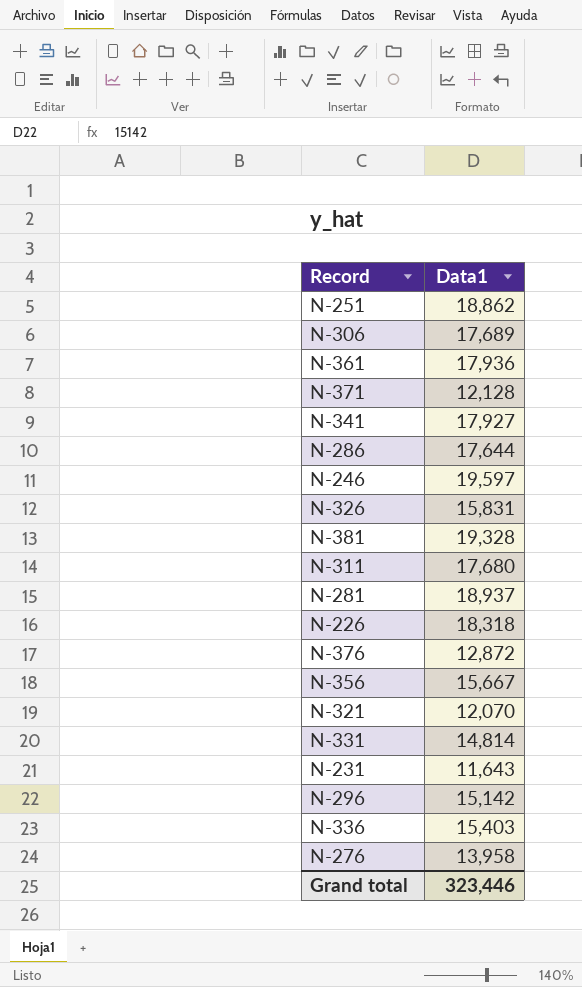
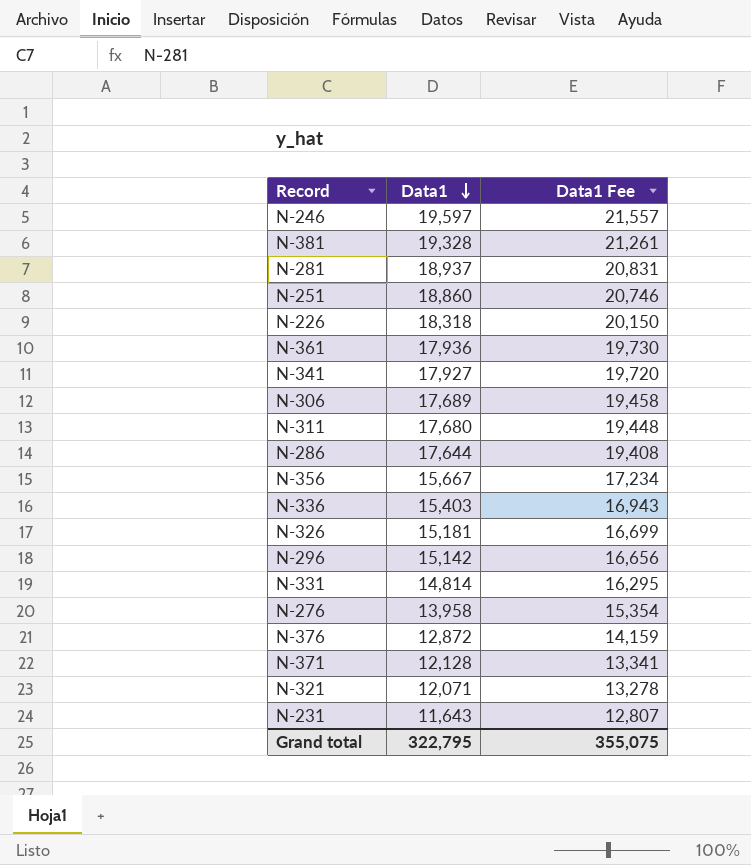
row order: none -> Data1 descending
column Data1 Fee | formula: none -> [Data1] * 1.1
N-251 | Data1: 18,862 -> 18,860
N-326 | Data1: 15,831 -> 15,181
N-321 | Data1: 12,070 -> 12,071
Grand total | Data1: 323,446 -> 322,795

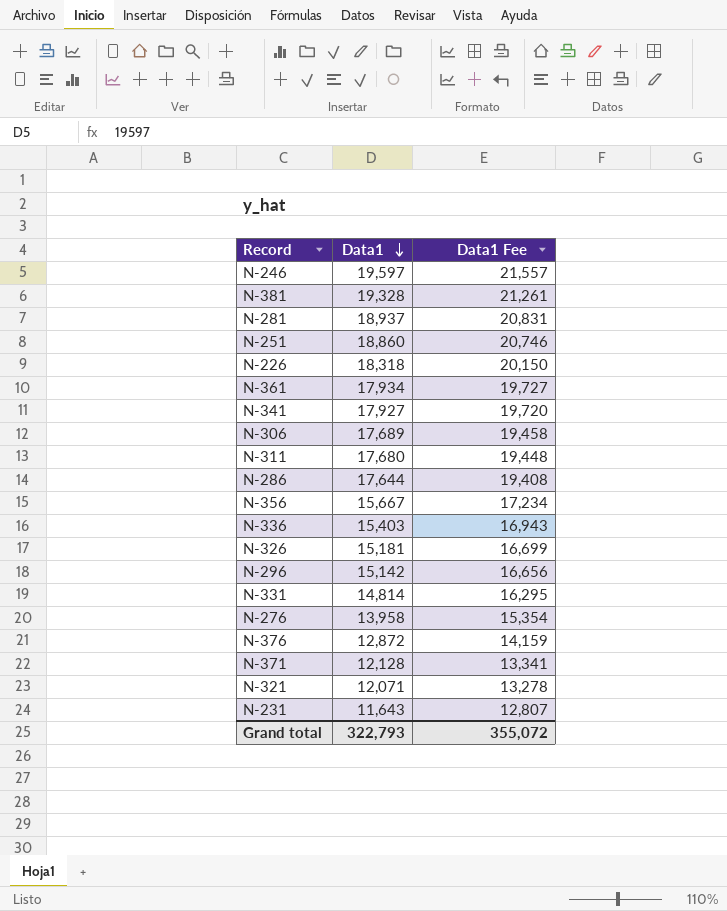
N-361 | Data1: 17,936 -> 17,934
N-361 | Data1 Fee: 19,730 -> 19,727
Grand total | Data1: 322,795 -> 322,793
Grand total | Data1 Fee: 355,075 -> 355,072

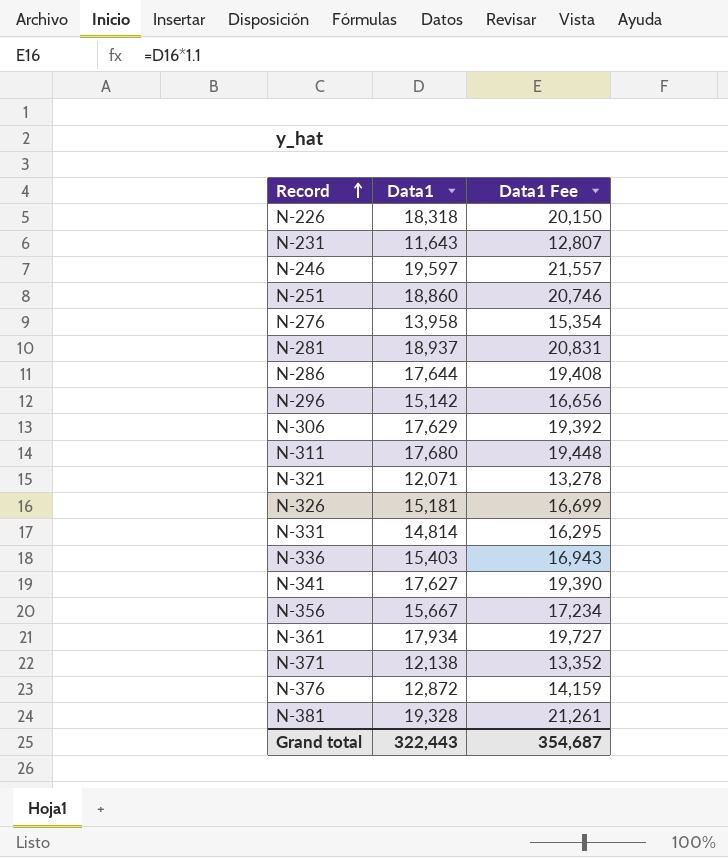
row order: Data1 descending -> Record ascending
N-306 | Data1: 17,689 -> 17,629
N-306 | Data1 Fee: 19,458 -> 19,392
N-341 | Data1: 17,927 -> 17,627
N-341 | Data1 Fee: 19,720 -> 19,390
N-371 | Data1: 12,128 -> 12,138
N-371 | Data1 Fee: 13,341 -> 13,352
Grand total | Data1: 322,793 -> 322,443
Grand total | Data1 Fee: 355,072 -> 354,687

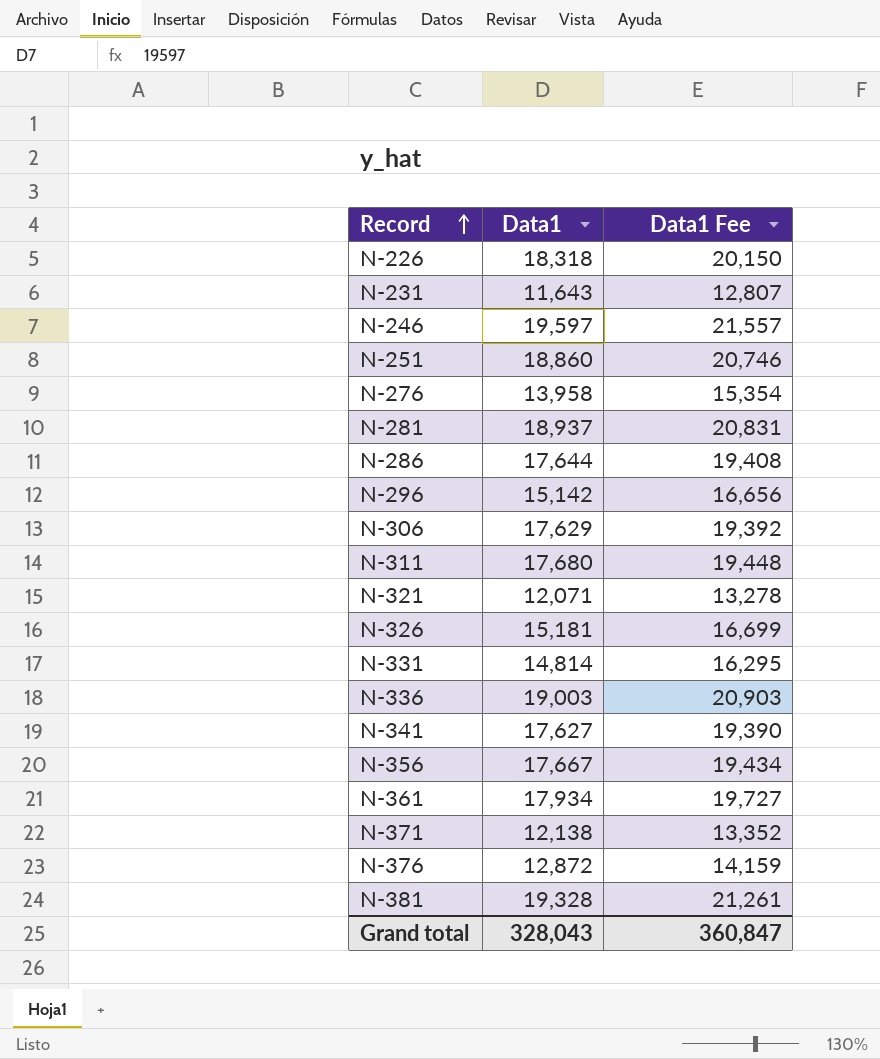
N-336 | Data1: 15,403 -> 19,003
N-336 | Data1 Fee: 16,943 -> 20,903
N-356 | Data1: 15,667 -> 17,667
N-356 | Data1 Fee: 17,234 -> 19,434
Grand total | Data1: 322,443 -> 328,043
Grand total | Data1 Fee: 354,687 -> 360,847

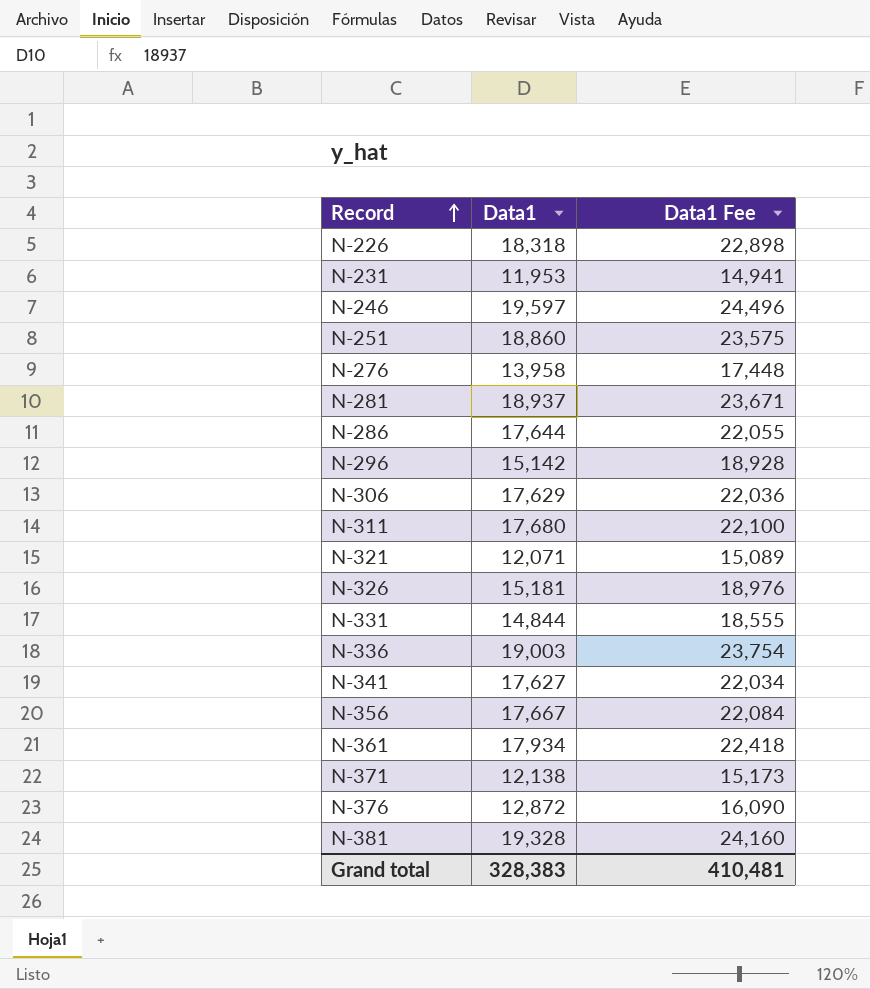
column Data1 Fee | formula: [Data1] * 1.1 -> [Data1] * 1.25
N-231 | Data1: 11,643 -> 11,953
N-331 | Data1: 14,814 -> 14,844
Grand total | Data1: 328,043 -> 328,383
Grand total | Data1 Fee: 360,847 -> 410,481

